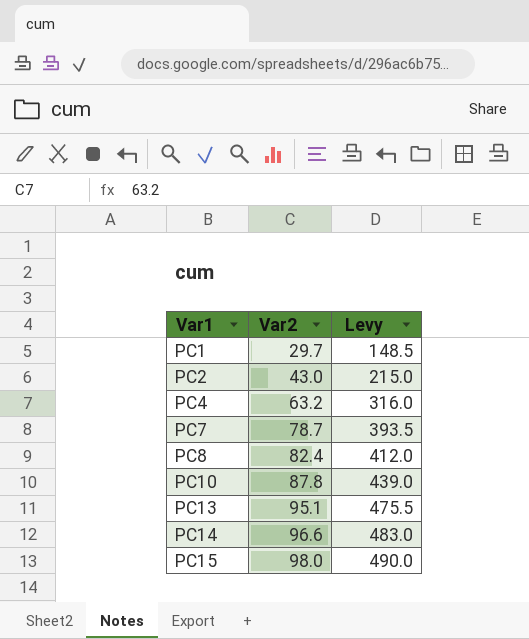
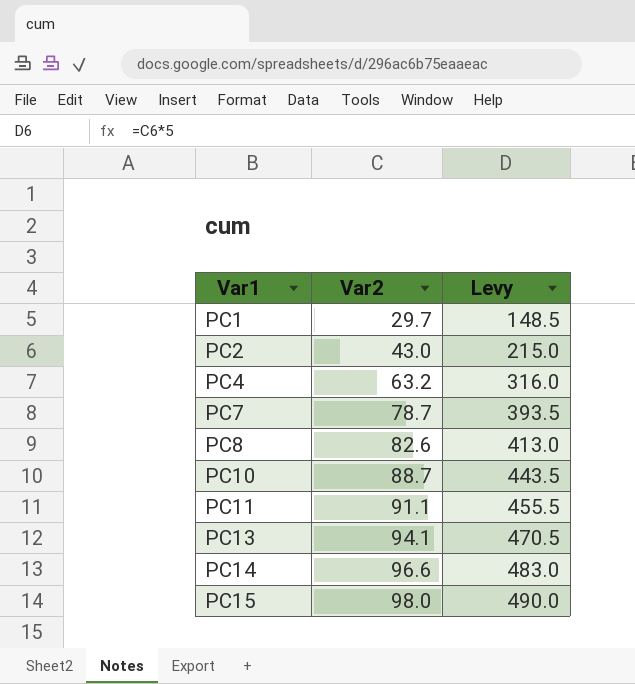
PC8 | Var2: 82.4 -> 82.6
PC8 | Levy: 412.0 -> 413.0
PC10 | Var2: 87.8 -> 88.7
PC10 | Levy: 439.0 -> 443.5
row PC11: none -> 91.1 | 455.5
PC13 | Var2: 95.1 -> 94.1
PC13 | Levy: 475.5 -> 470.5

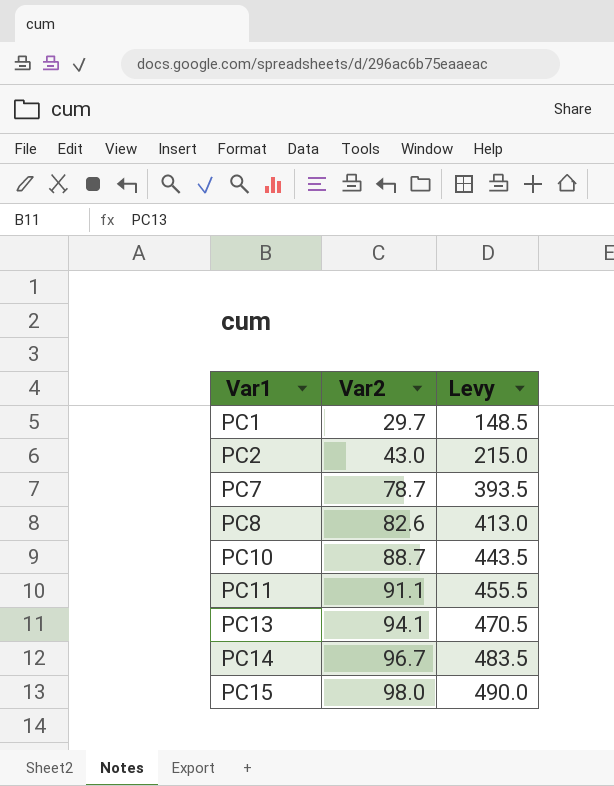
row PC4: 63.2 | 316.0 -> none
PC14 | Var2: 96.6 -> 96.7
PC14 | Levy: 483.0 -> 483.5

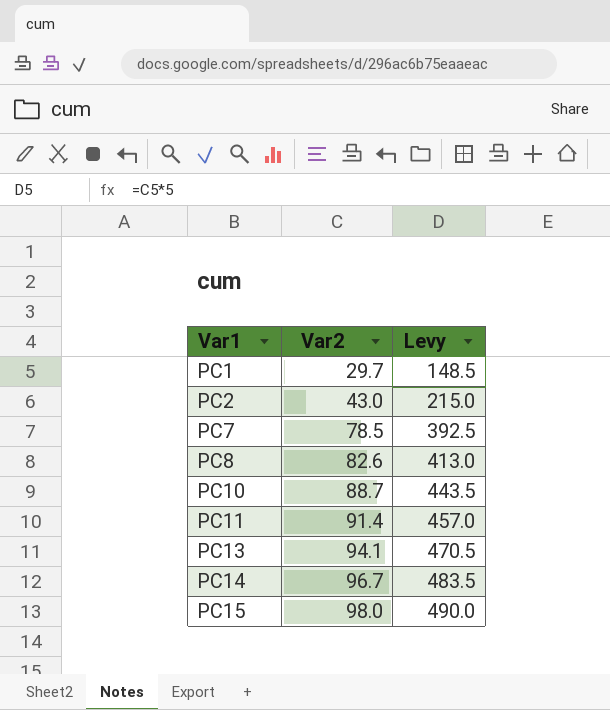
PC7 | Var2: 78.7 -> 78.5
PC7 | Levy: 393.5 -> 392.5
PC11 | Var2: 91.1 -> 91.4
PC11 | Levy: 455.5 -> 457.0

